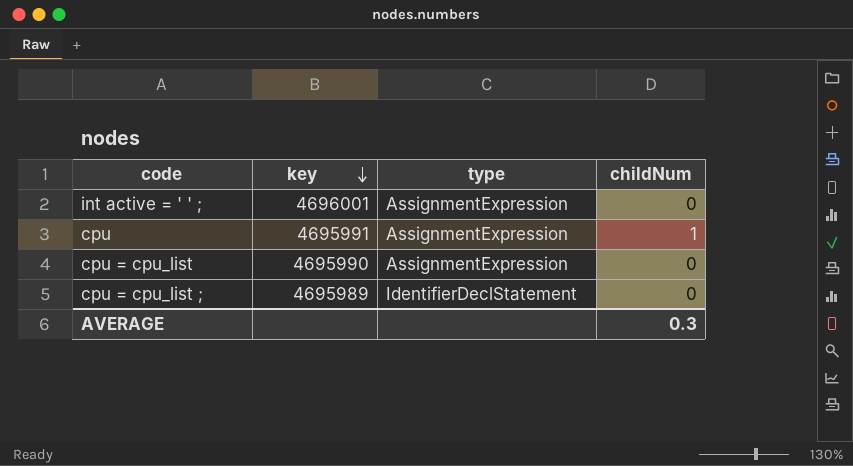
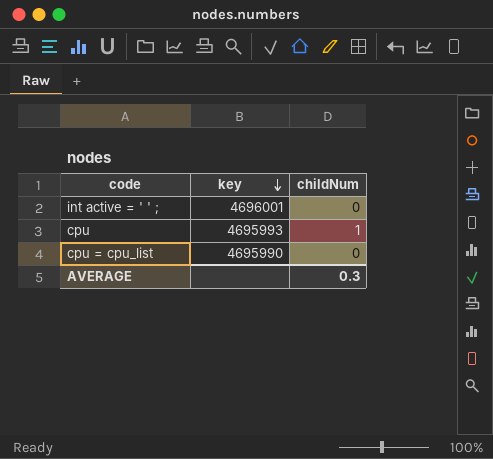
column type | position: 3 -> none
row cpu = cpu_list ;: 4695989 | IdentifierDeclStatement | 0 -> none
cpu | key: 4695991 -> 4695993

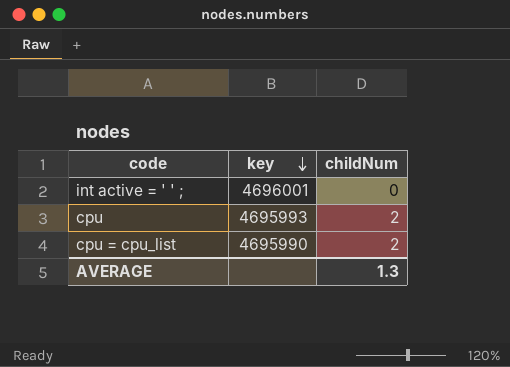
cpu | childNum: 1 -> 2
cpu = cpu_list | childNum: 0 -> 2
AVERAGE | childNum: 0.3 -> 1.3

